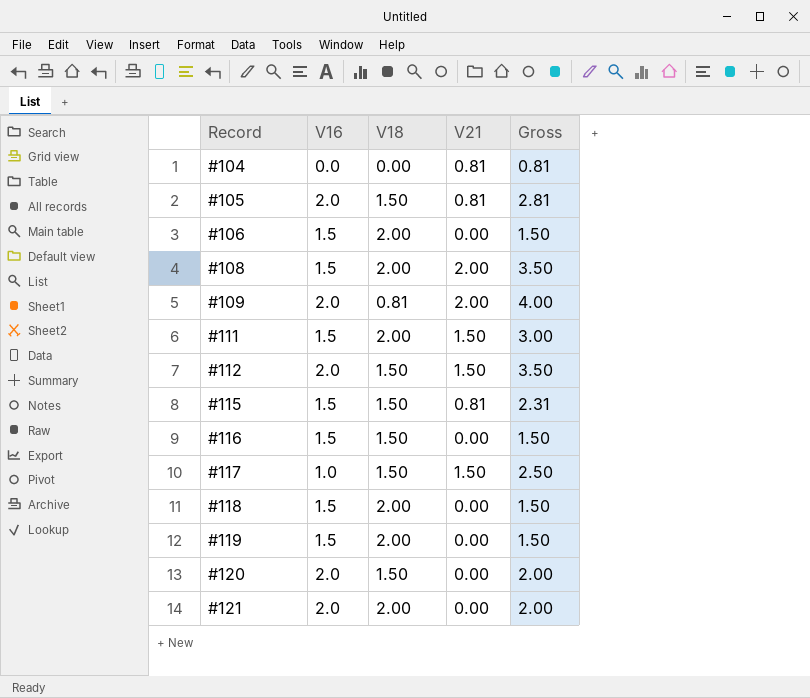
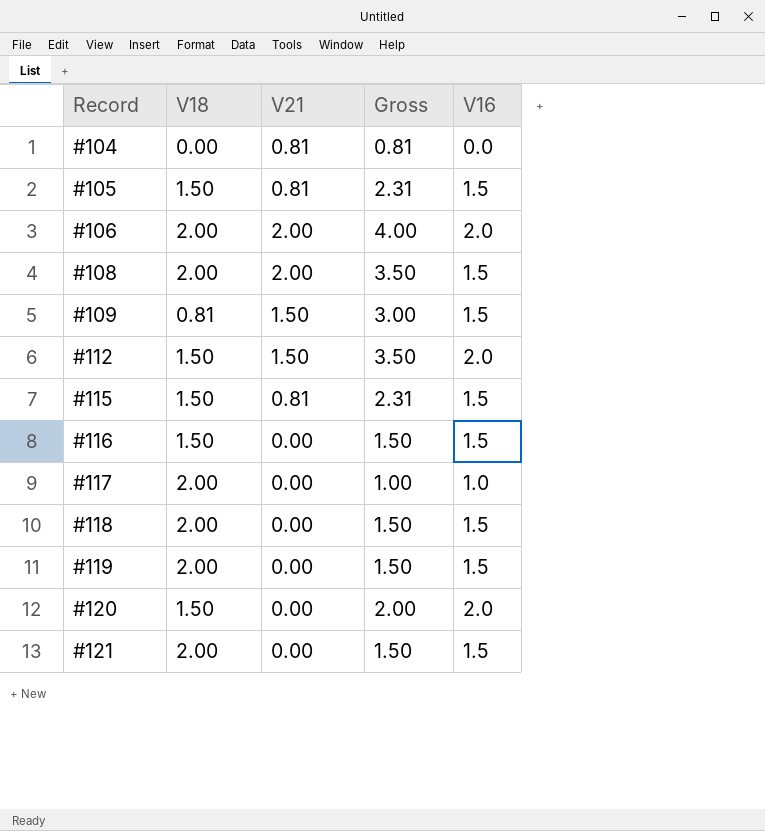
column V16 | position: 2 -> 5
row #111: 1.5 | 2.00 | 1.50 | 3.00 -> none
#105 | Gross: 2.81 -> 2.31
#105 | V16: 2.0 -> 1.5
#106 | V21: 0.00 -> 2.00
#106 | Gross: 1.50 -> 4.00
#106 | V16: 1.5 -> 2.0
#109 | V21: 2.00 -> 1.50
#109 | Gross: 4.00 -> 3.00
#109 | V16: 2.0 -> 1.5
#117 | V18: 1.50 -> 2.00
#117 | V21: 1.50 -> 0.00
#117 | Gross: 2.50 -> 1.00
#121 | Gross: 2.00 -> 1.50
#121 | V16: 2.0 -> 1.5

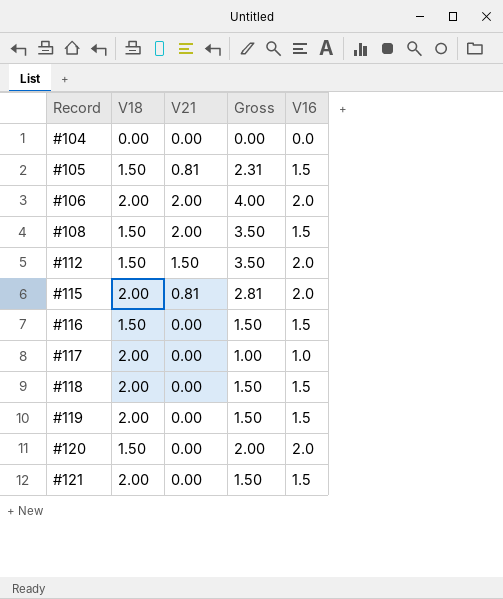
row #109: 0.81 | 1.50 | 3.00 | 1.5 -> none
#104 | V21: 0.81 -> 0.00
#104 | Gross: 0.81 -> 0.00
#108 | V18: 2.00 -> 1.50
#115 | V18: 1.50 -> 2.00
#115 | Gross: 2.31 -> 2.81
#115 | V16: 1.5 -> 2.0

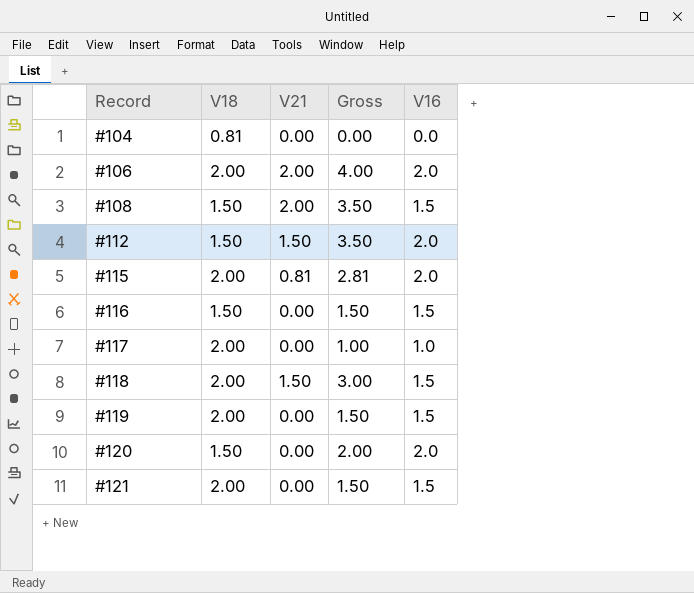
row #105: 1.50 | 0.81 | 2.31 | 1.5 -> none
#104 | V18: 0.00 -> 0.81
#118 | V21: 0.00 -> 1.50
#118 | Gross: 1.50 -> 3.00

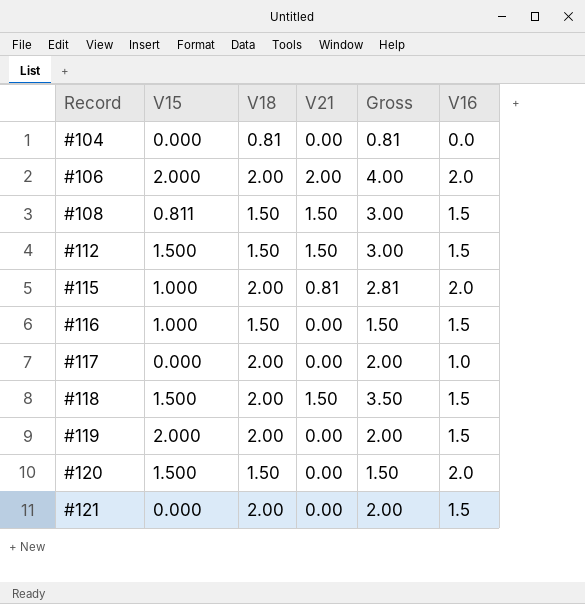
column V15 | position: none -> 2
column Gross | formula: [V21] + [V16] -> [V18] + [V21]
#108 | V21: 2.00 -> 1.50
#112 | V16: 2.0 -> 1.5

